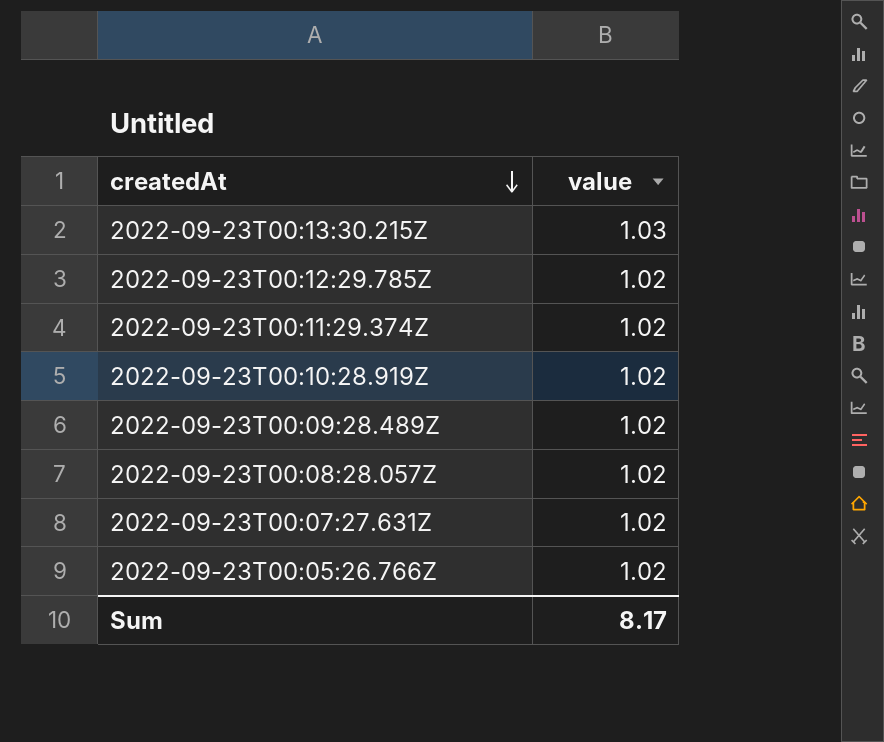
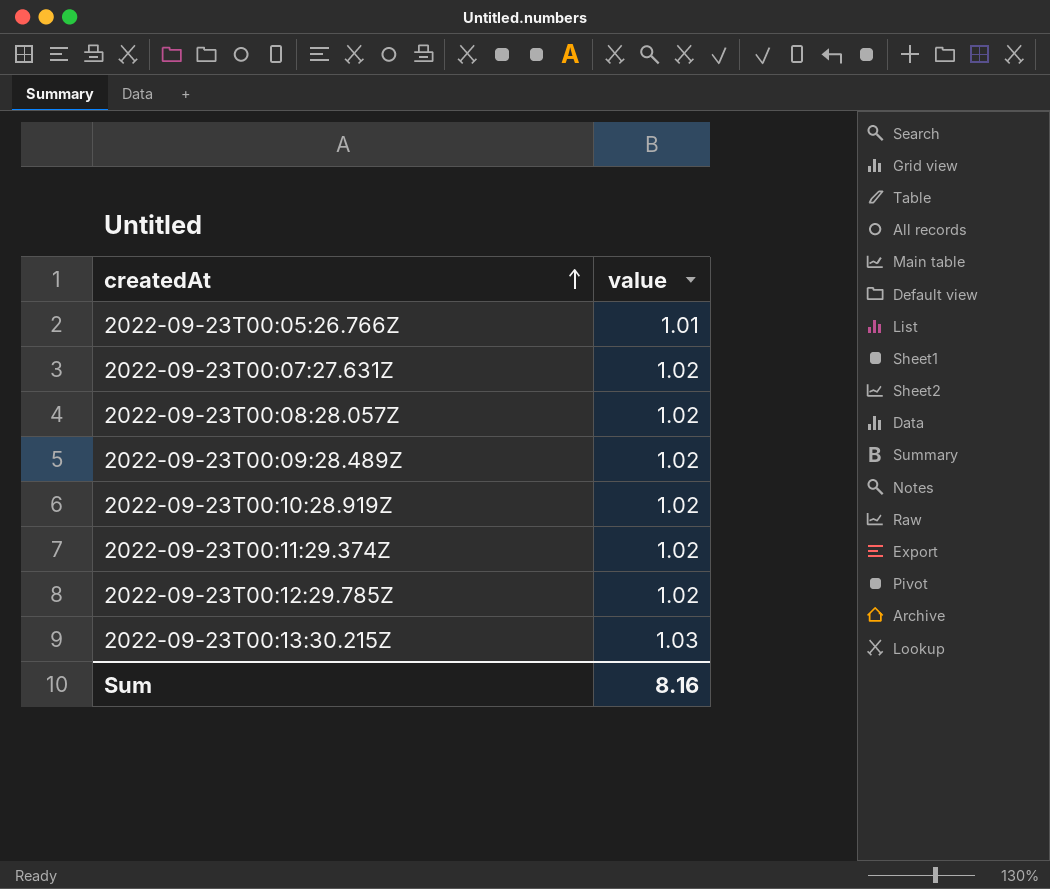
row order: createdAt descending -> createdAt ascending
2022-09-23T00:05:26.766Z | value: 1.02 -> 1.01
Sum | value: 8.17 -> 8.16

